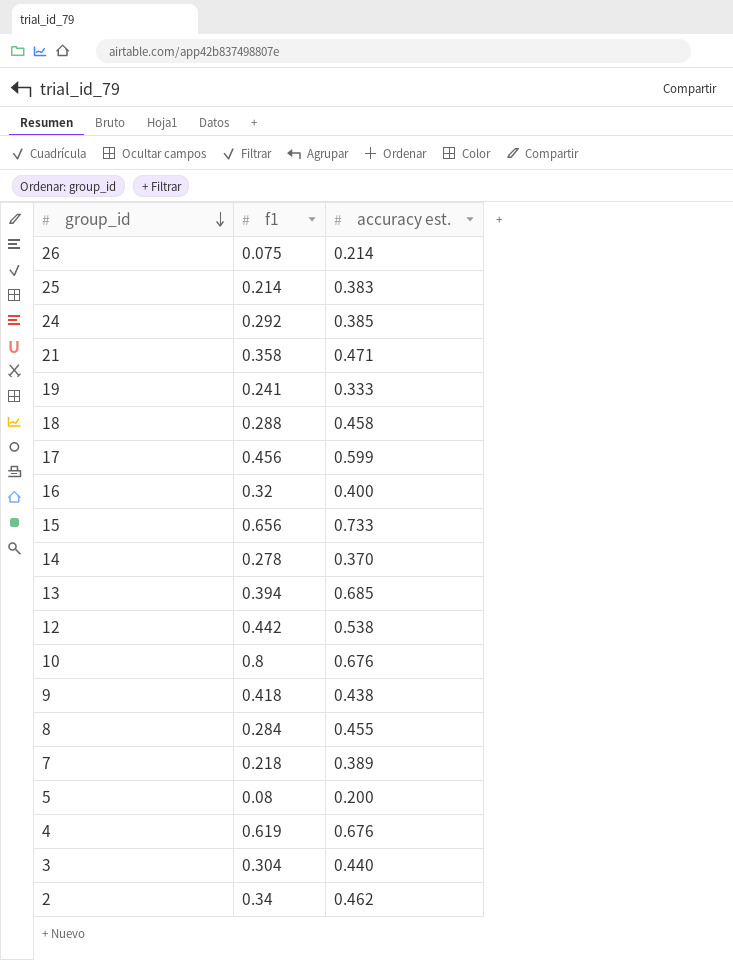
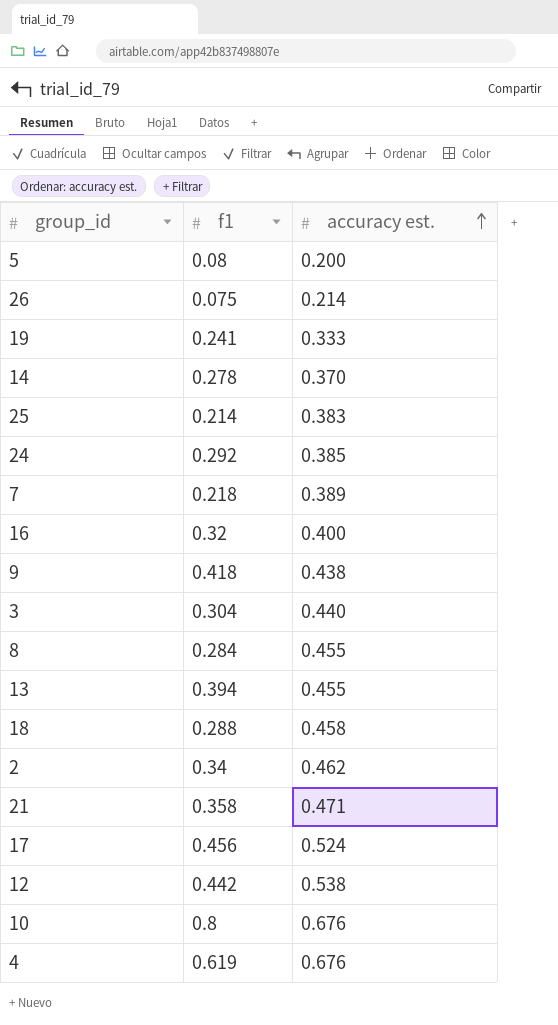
row order: group_id descending -> accuracy est. ascending
row 15: 0.656 | 0.733 -> none
13 | accuracy est.: 0.685 -> 0.455
17 | accuracy est.: 0.599 -> 0.524

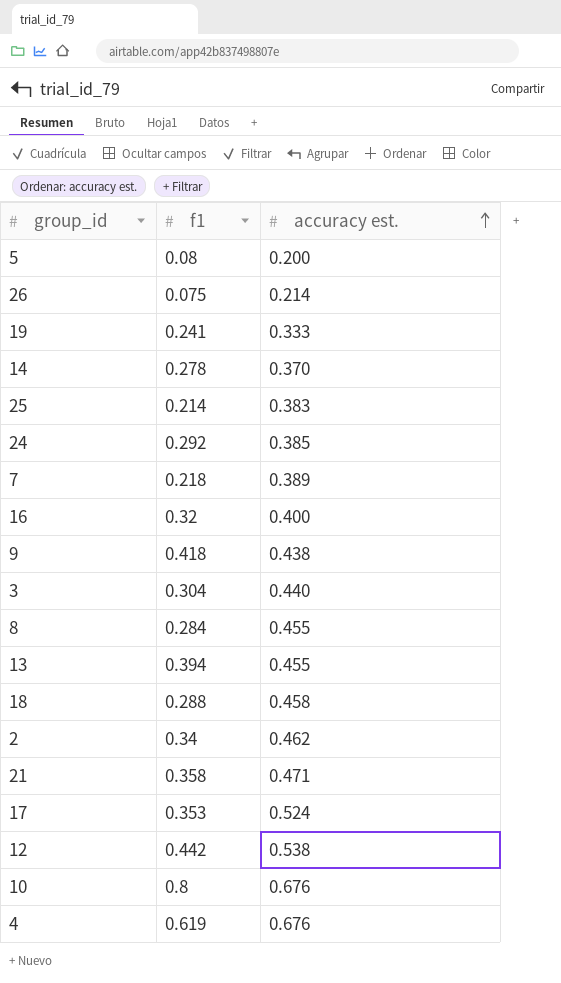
17 | f1: 0.456 -> 0.353

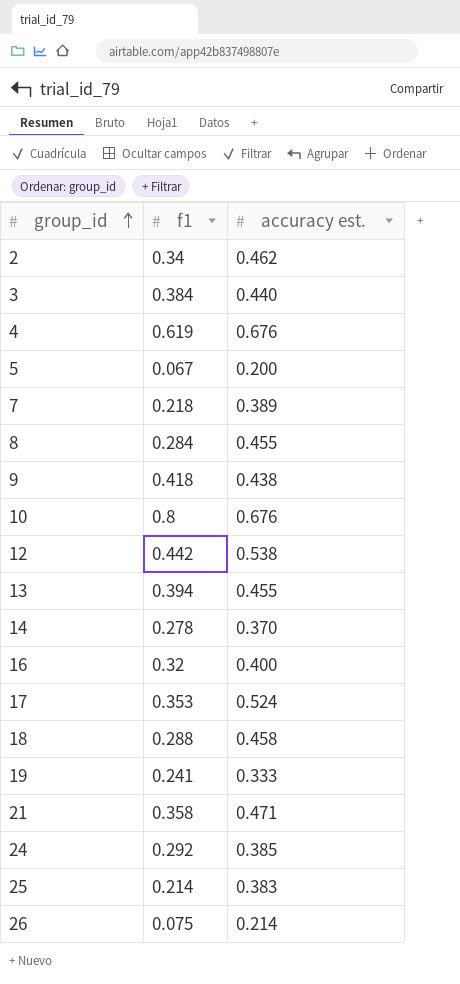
row order: accuracy est. ascending -> group_id ascending
3 | f1: 0.304 -> 0.384
5 | f1: 0.08 -> 0.067

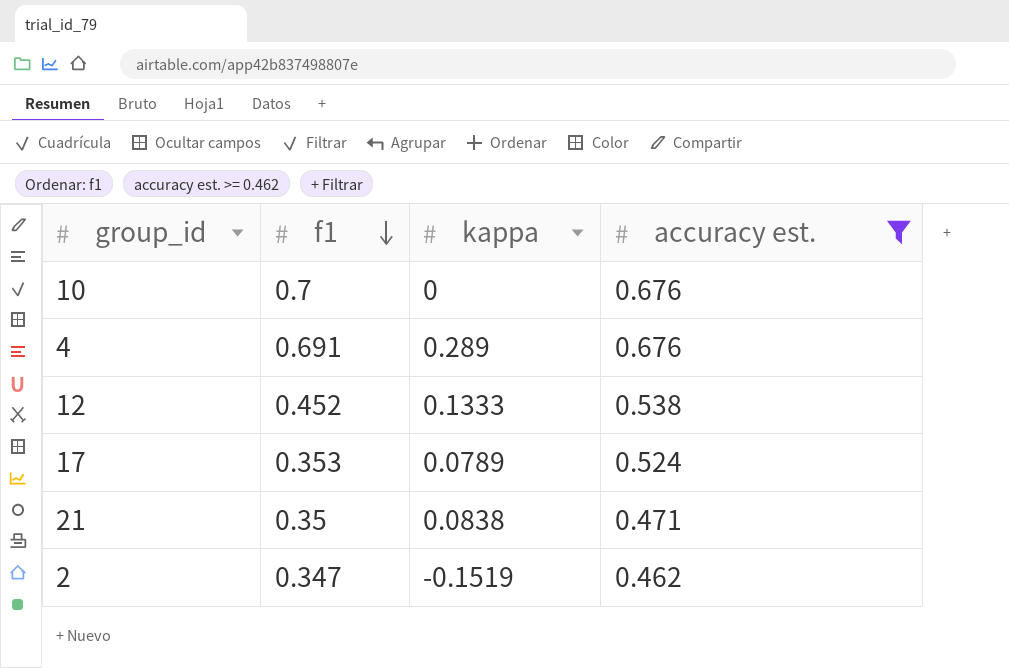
filter: none -> accuracy est. >= 0.462
row order: group_id ascending -> f1 descending
column kappa | position: none -> 3
10 | f1: 0.8 -> 0.7
4 | f1: 0.619 -> 0.691
12 | f1: 0.442 -> 0.452
21 | f1: 0.358 -> 0.35
2 | f1: 0.34 -> 0.347

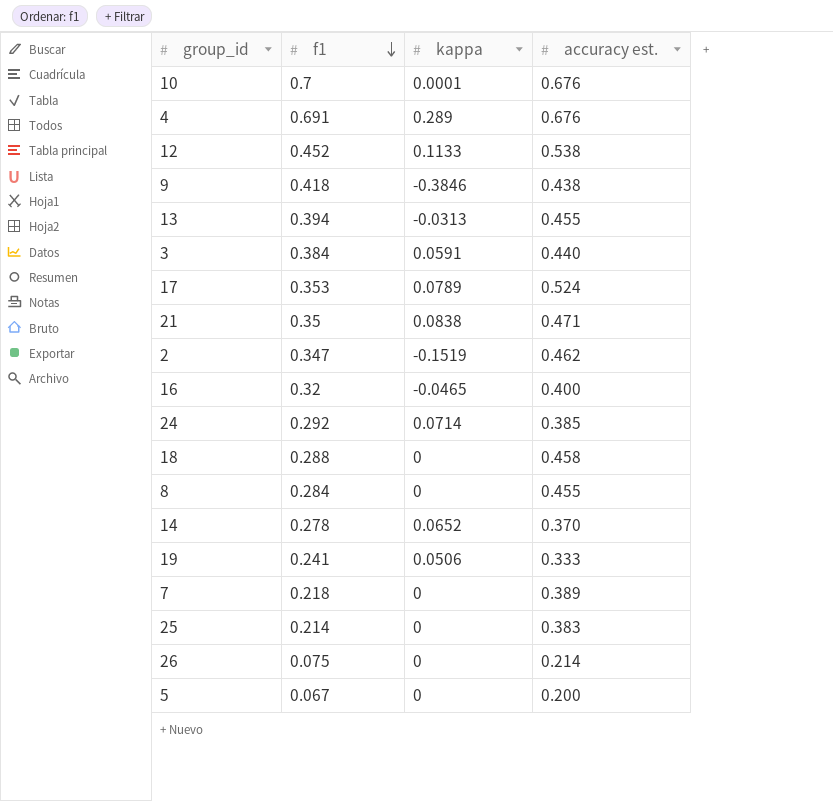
filter: accuracy est. >= 0.462 -> none
10 | kappa: 0 -> 0.0001
12 | kappa: 0.1333 -> 0.1133

